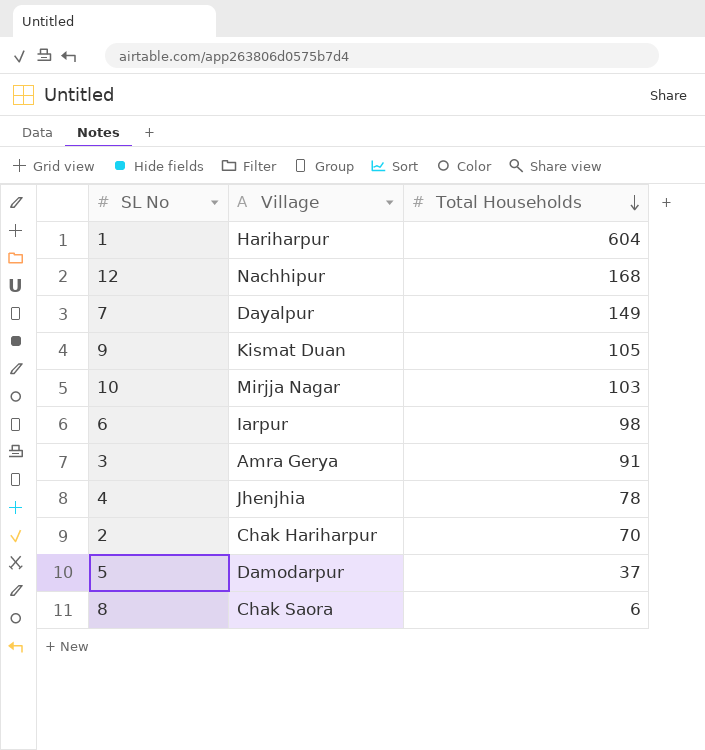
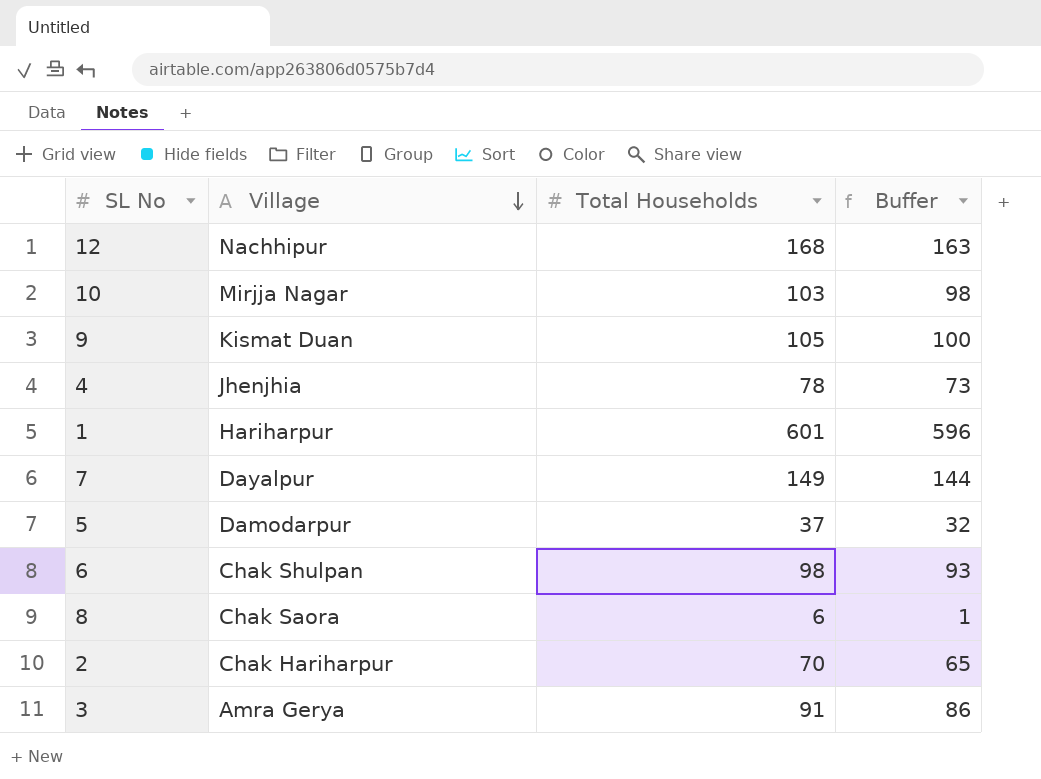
row order: Total Households descending -> Village descending
column Buffer | formula: none -> [Total Households] - 5
1 | Total Households: 604 -> 601
6 | Village: Iarpur -> Chak Shulpan

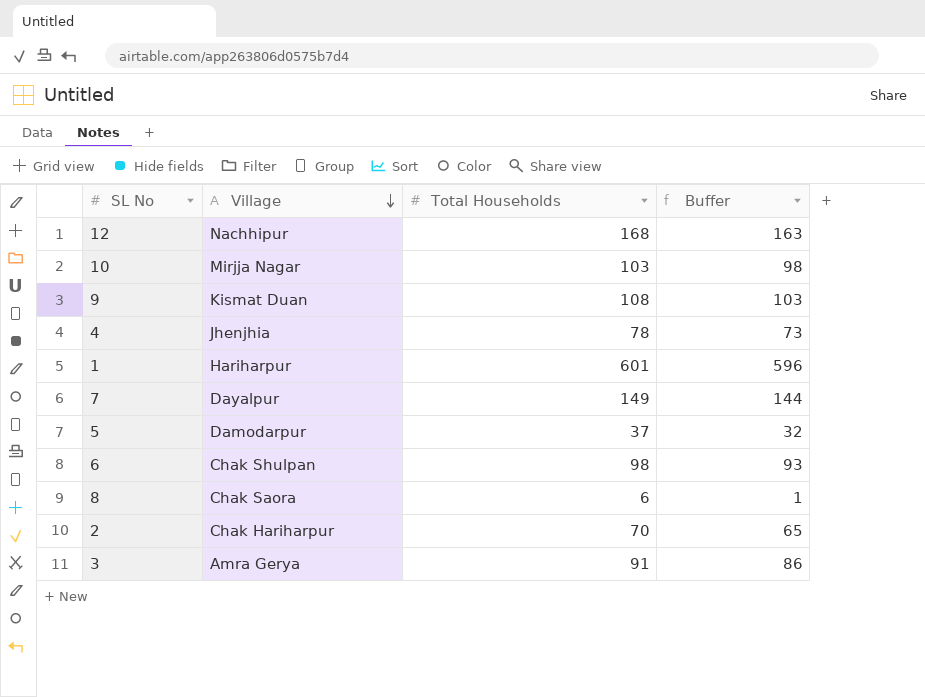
9 | Total Households: 105 -> 108
9 | Buffer: 100 -> 103

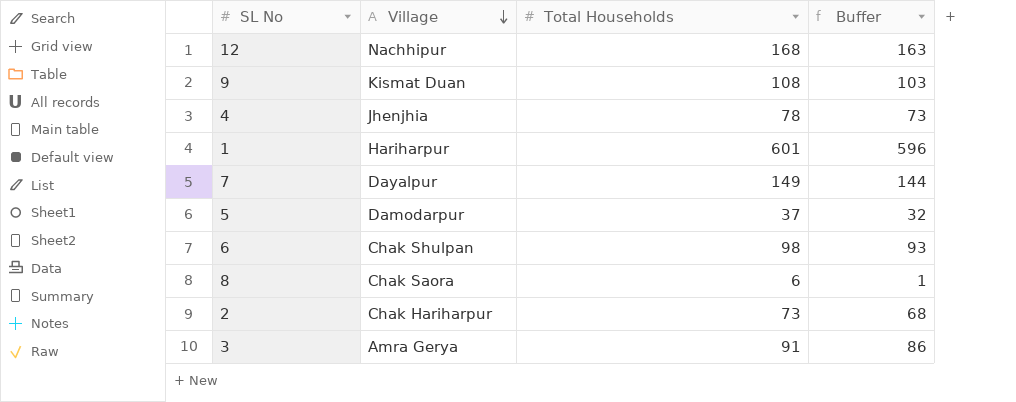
row 10: Mirjja Nagar | 103 | 98 -> none
2 | Total Households: 70 -> 73
2 | Buffer: 65 -> 68

